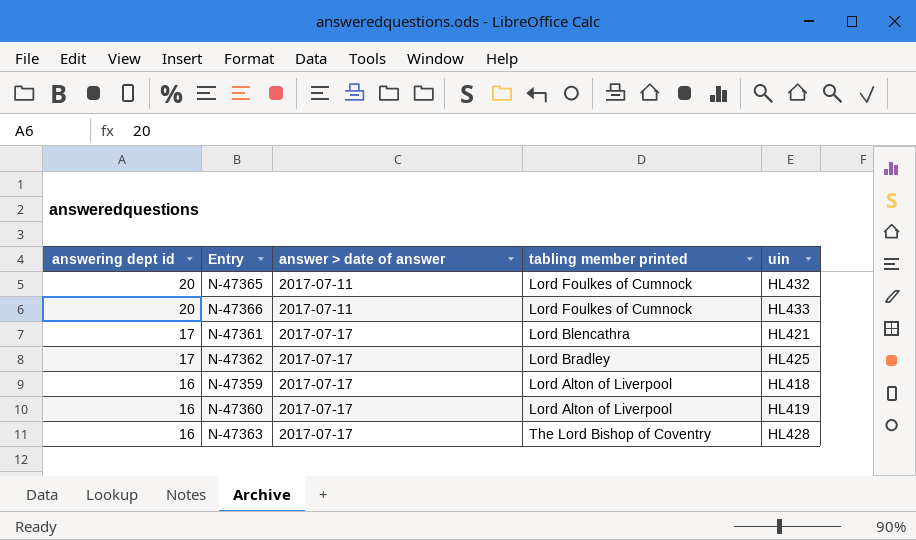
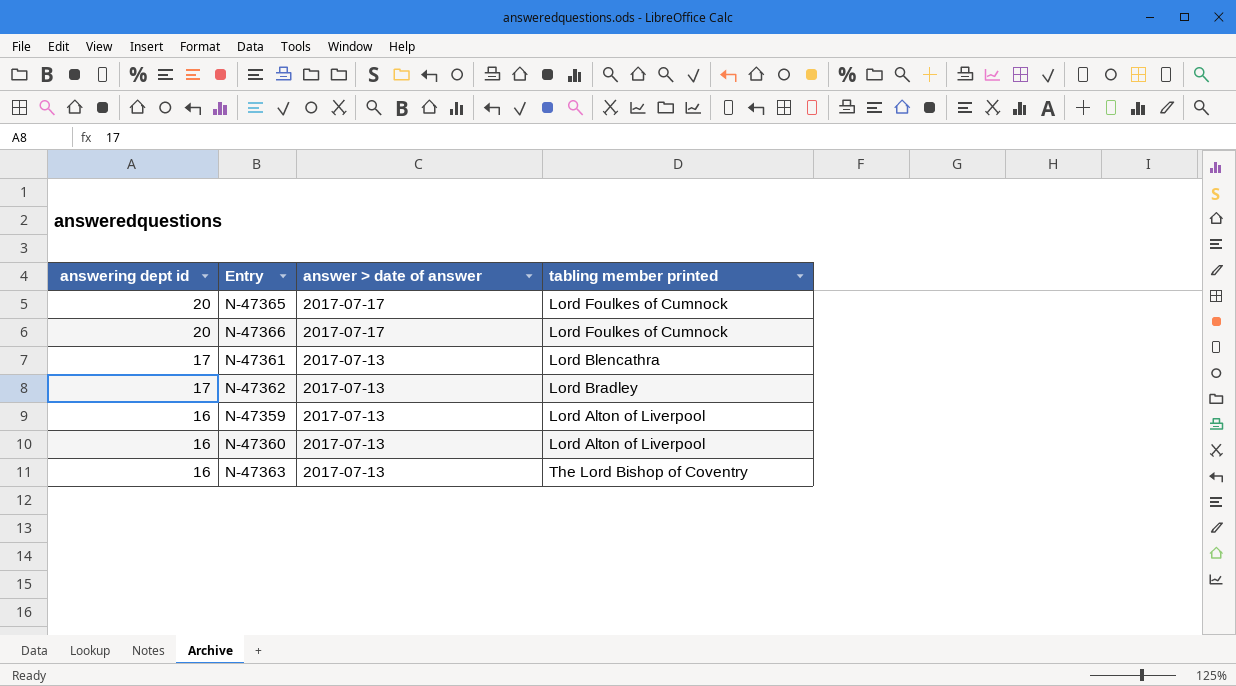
column uin | position: 5 -> none
N-47365 | answer > date of answer: 2017-07-11 -> 2017-07-17
N-47366 | answer > date of answer: 2017-07-11 -> 2017-07-17
N-47361 | answer > date of answer: 2017-07-17 -> 2017-07-13
N-47362 | answer > date of answer: 2017-07-17 -> 2017-07-13
N-47359 | answer > date of answer: 2017-07-17 -> 2017-07-13
N-47360 | answer > date of answer: 2017-07-17 -> 2017-07-13
N-47363 | answer > date of answer: 2017-07-17 -> 2017-07-13

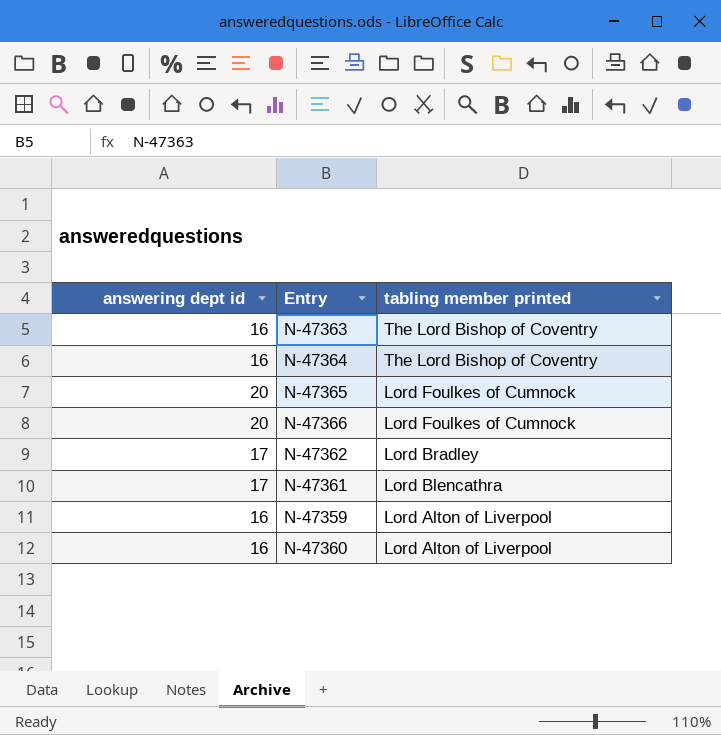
row order: answering dept id descending -> tabling member printed descending
column answer > date of answer | position: 3 -> none
row N-47364: none -> 16 | The Lord Bishop of Coventry

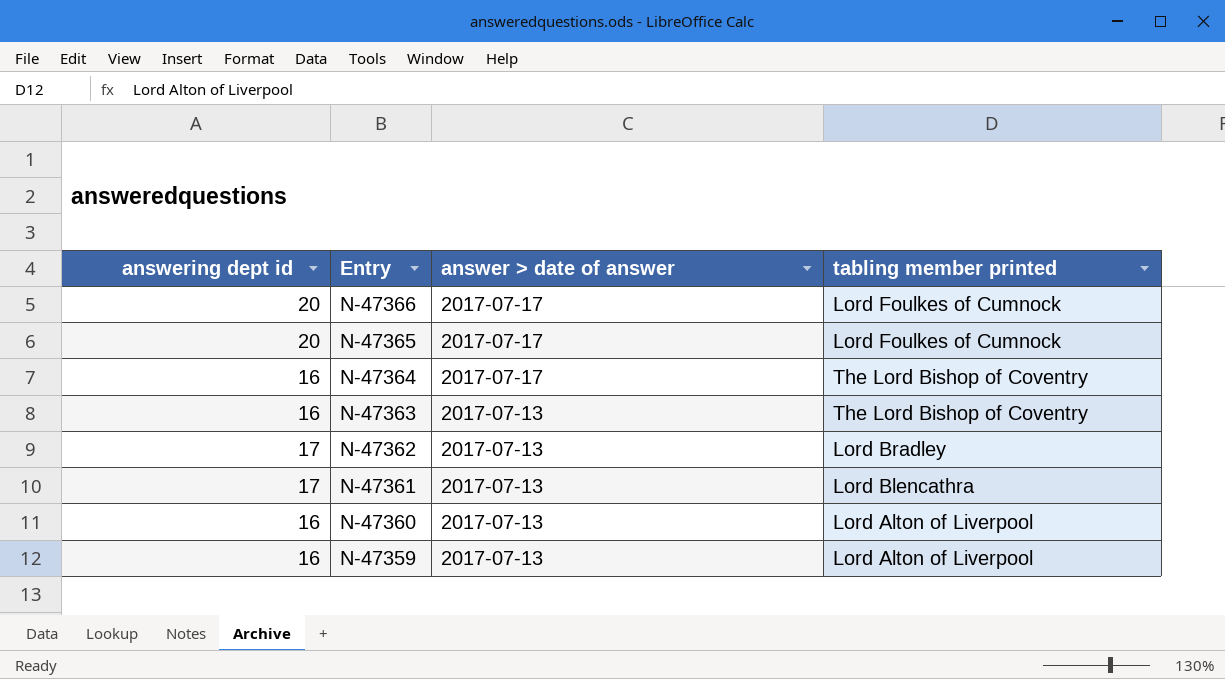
row order: tabling member printed descending -> Entry descending
column answer > date of answer | position: none -> 3

